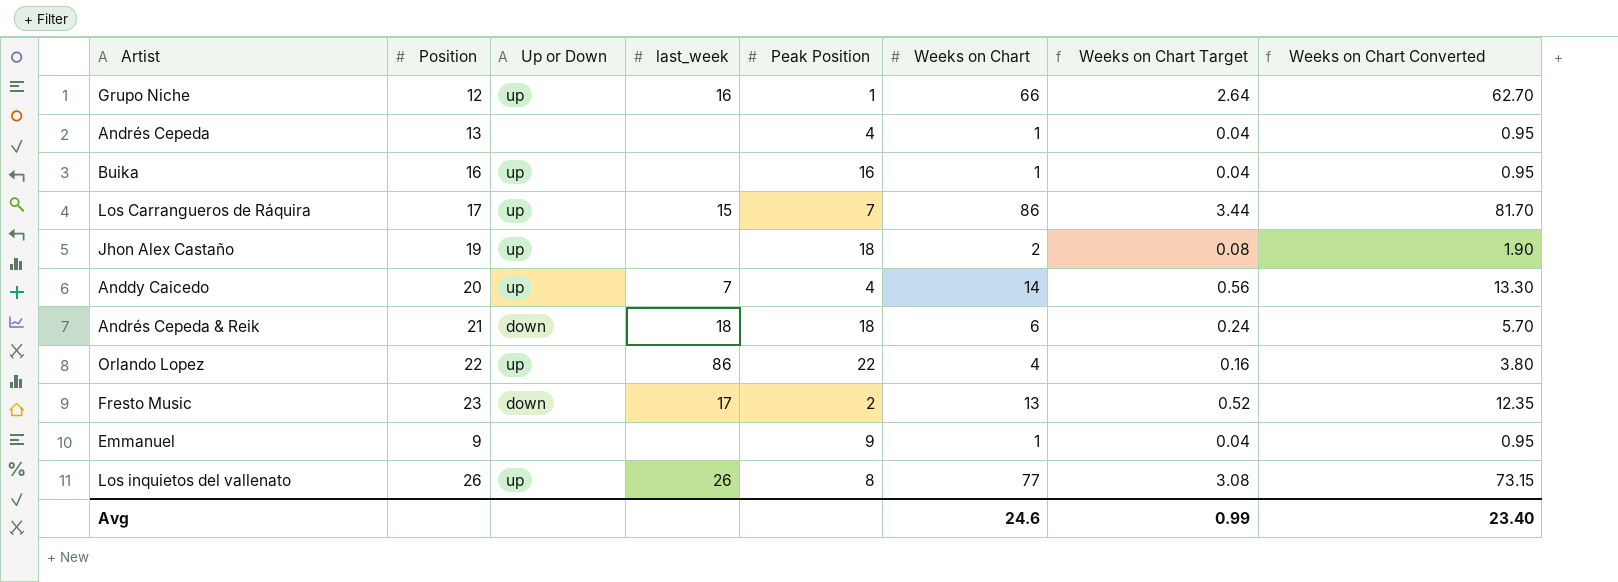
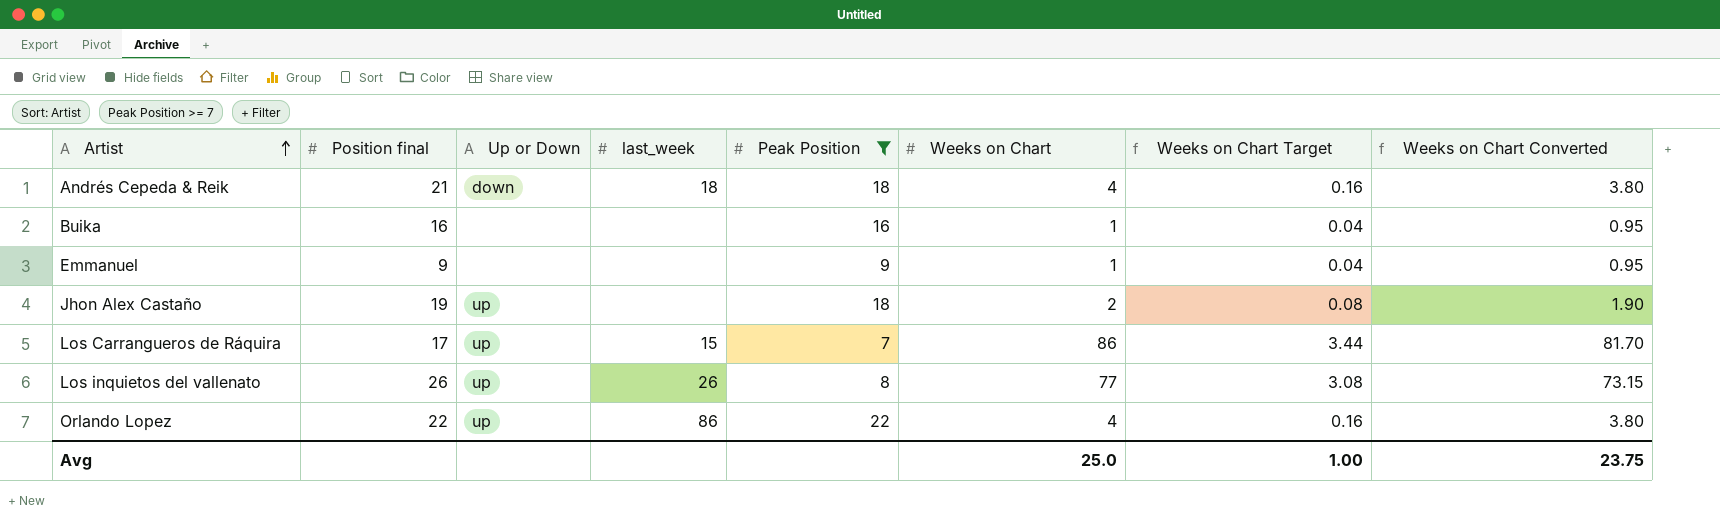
filter: none -> Peak Position >= 7
row order: none -> Artist ascending
column name: Position -> Position final
Andrés Cepeda & Reik | Weeks on Chart: 6 -> 4
Andrés Cepeda & Reik | Weeks on Chart Target: 0.24 -> 0.16
Andrés Cepeda & Reik | Weeks on Chart Converted: 5.70 -> 3.80
Buika | Up or Down: up -> none
Avg | Weeks on Chart: 24.6 -> 25.0
Avg | Weeks on Chart Target: 0.99 -> 1.00
Avg | Weeks on Chart Converted: 23.40 -> 23.75

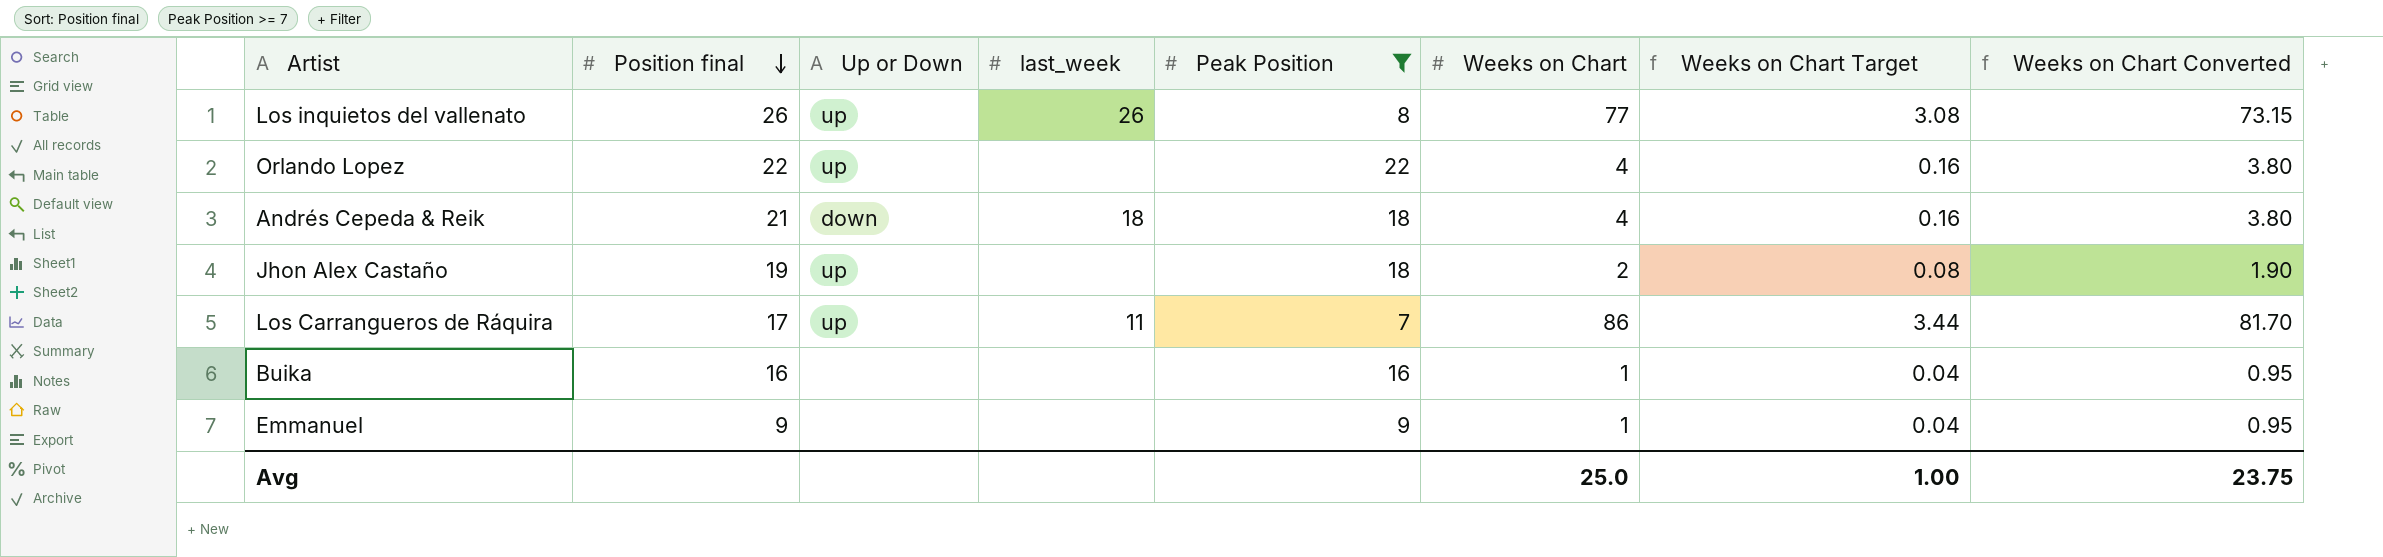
row order: Artist ascending -> Position final descending
Orlando Lopez | last_week: 86 -> none
Los Carrangueros de Ráquira | last_week: 15 -> 11

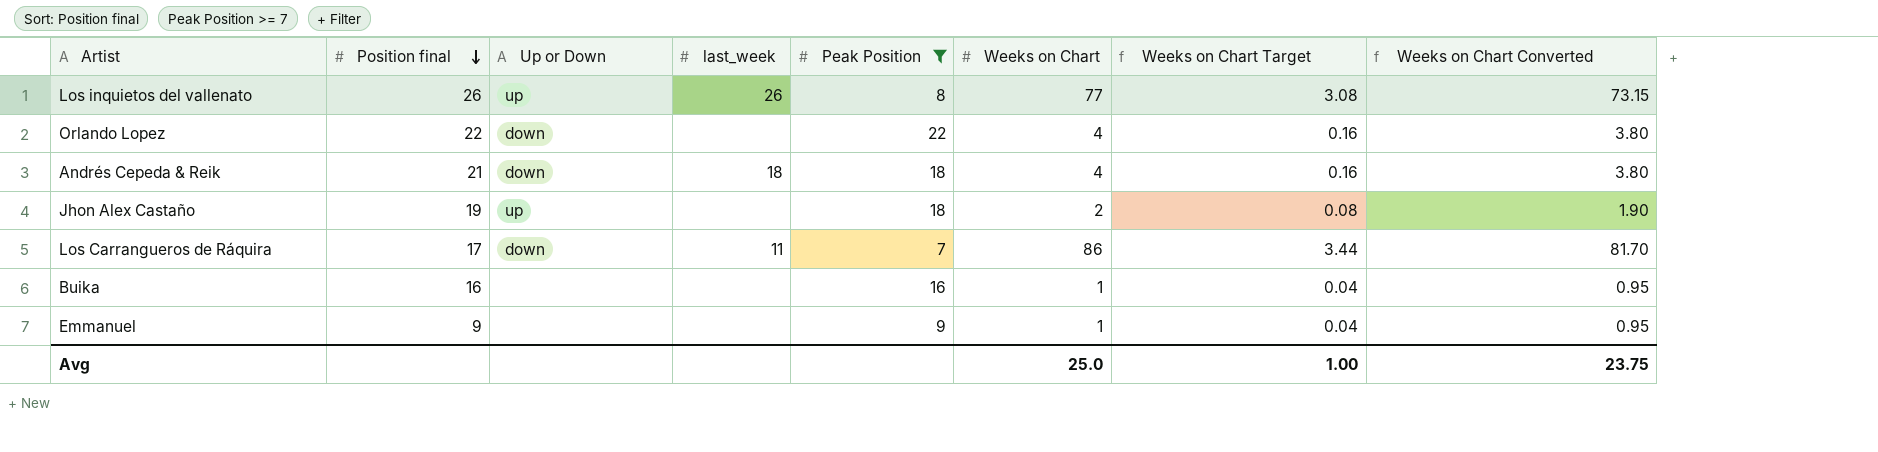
Orlando Lopez | Up or Down: up -> down
Los Carrangueros de Ráquira | Up or Down: up -> down

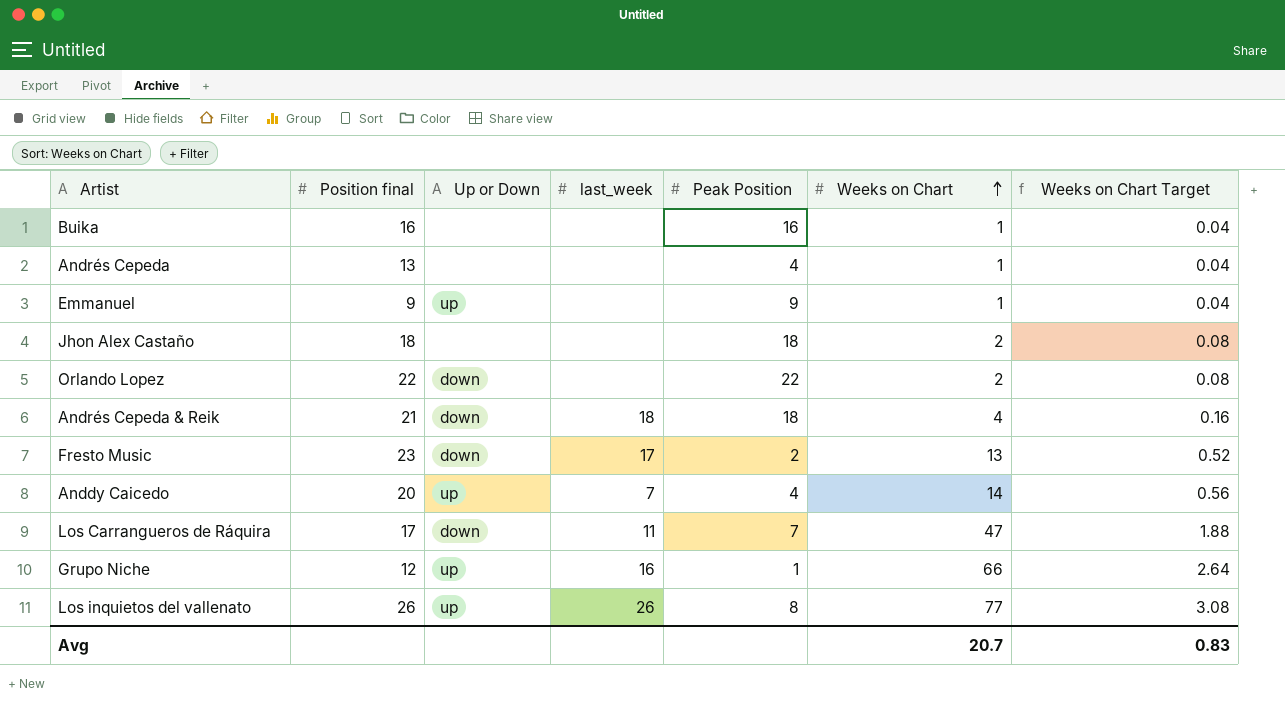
filter: Peak Position >= 7 -> none
row order: Position final descending -> Weeks on Chart ascending
column Weeks on Chart Converted | formula: [Weeks on Chart] * 0.95 -> none
Emmanuel | Up or Down: none -> up
Jhon Alex Castaño | Position final: 19 -> 18
Jhon Alex Castaño | Up or Down: up -> none
Orlando Lopez | Weeks on Chart: 4 -> 2
Orlando Lopez | Weeks on Chart Target: 0.16 -> 0.08
Los Carrangueros de Ráquira | Weeks on Chart: 86 -> 47
Los Carrangueros de Ráquira | Weeks on Chart Target: 3.44 -> 1.88
Avg | Weeks on Chart: 25.0 -> 20.7
Avg | Weeks on Chart Target: 1.00 -> 0.83

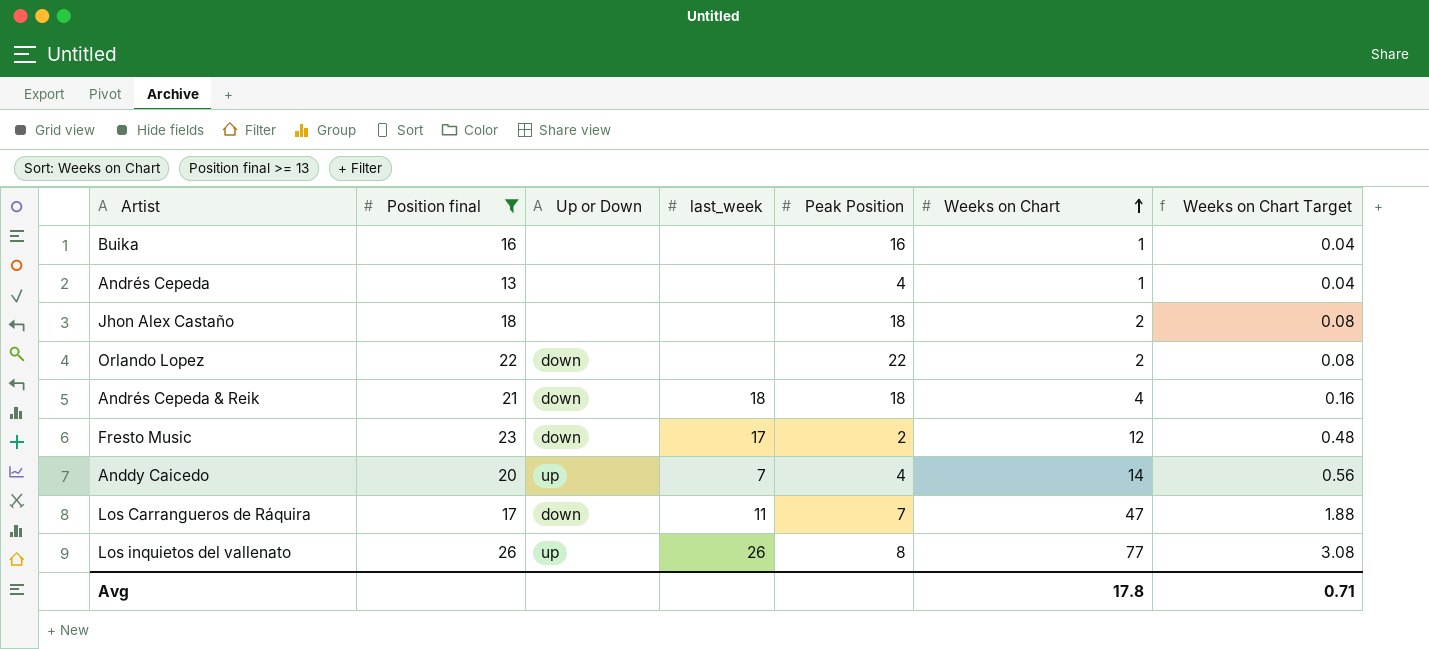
filter: none -> Position final >= 13
Fresto Music | Weeks on Chart: 13 -> 12
Fresto Music | Weeks on Chart Target: 0.52 -> 0.48
Avg | Weeks on Chart: 20.7 -> 17.8
Avg | Weeks on Chart Target: 0.83 -> 0.71

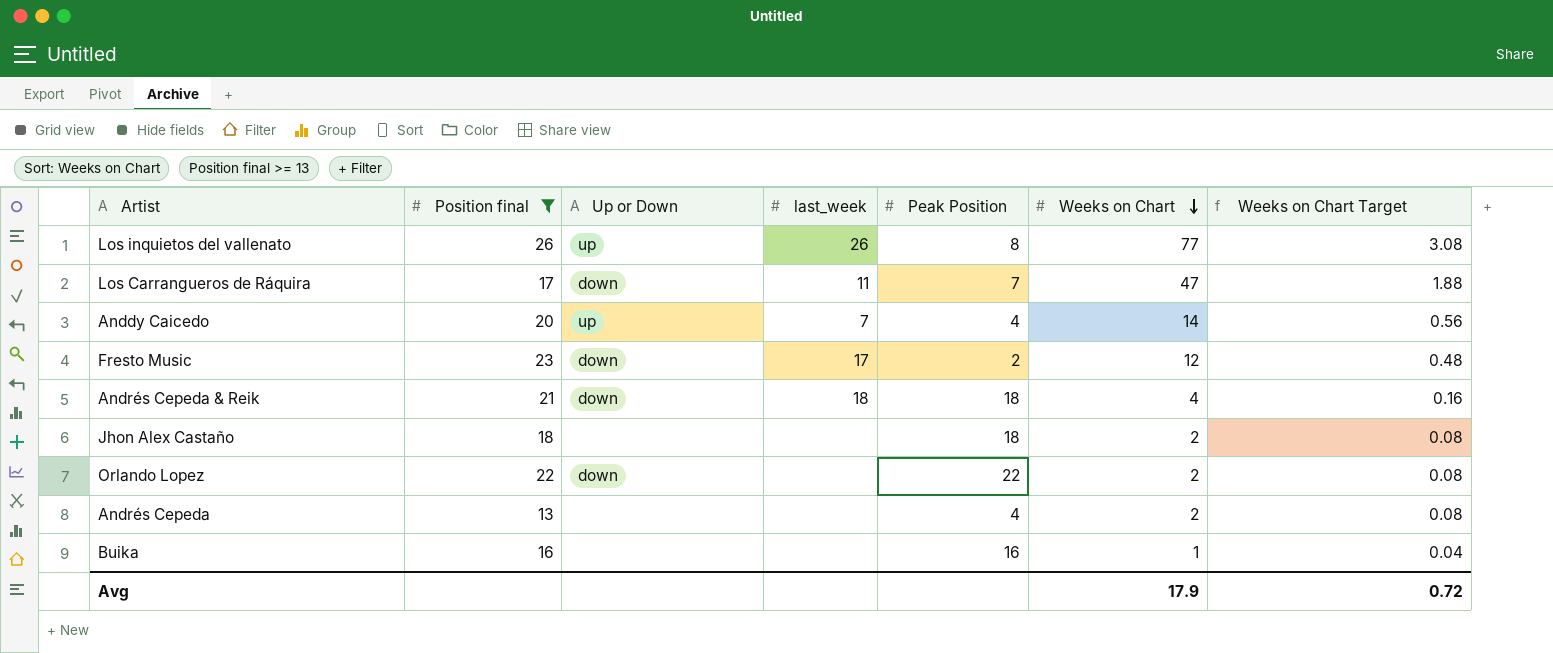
row order: Weeks on Chart ascending -> Weeks on Chart descending
Andrés Cepeda | Weeks on Chart: 1 -> 2
Andrés Cepeda | Weeks on Chart Target: 0.04 -> 0.08
Avg | Weeks on Chart: 17.8 -> 17.9
Avg | Weeks on Chart Target: 0.71 -> 0.72

